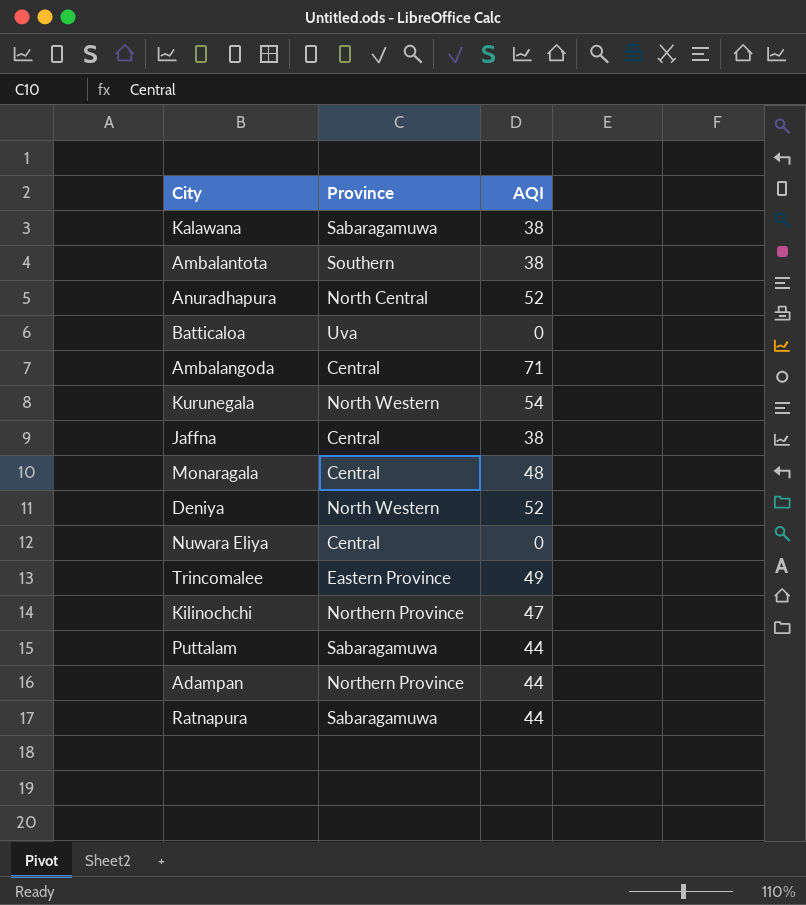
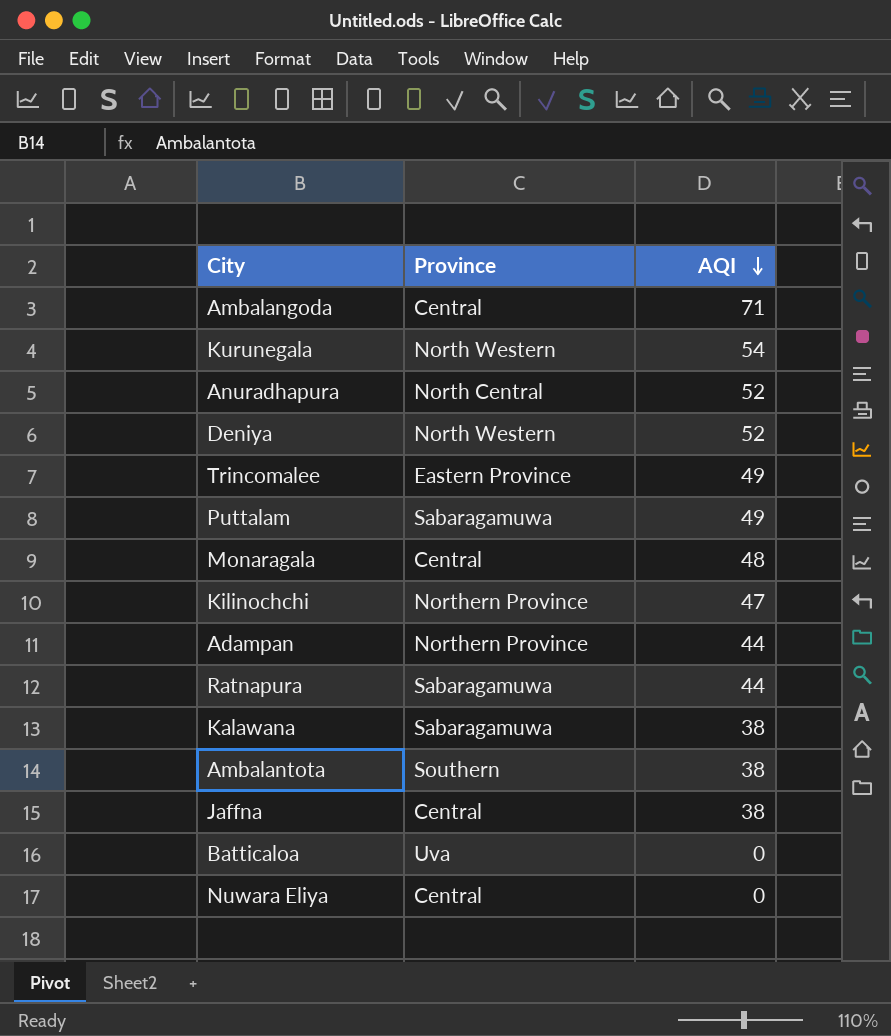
row order: none -> AQI descending
Puttalam | AQI: 44 -> 49

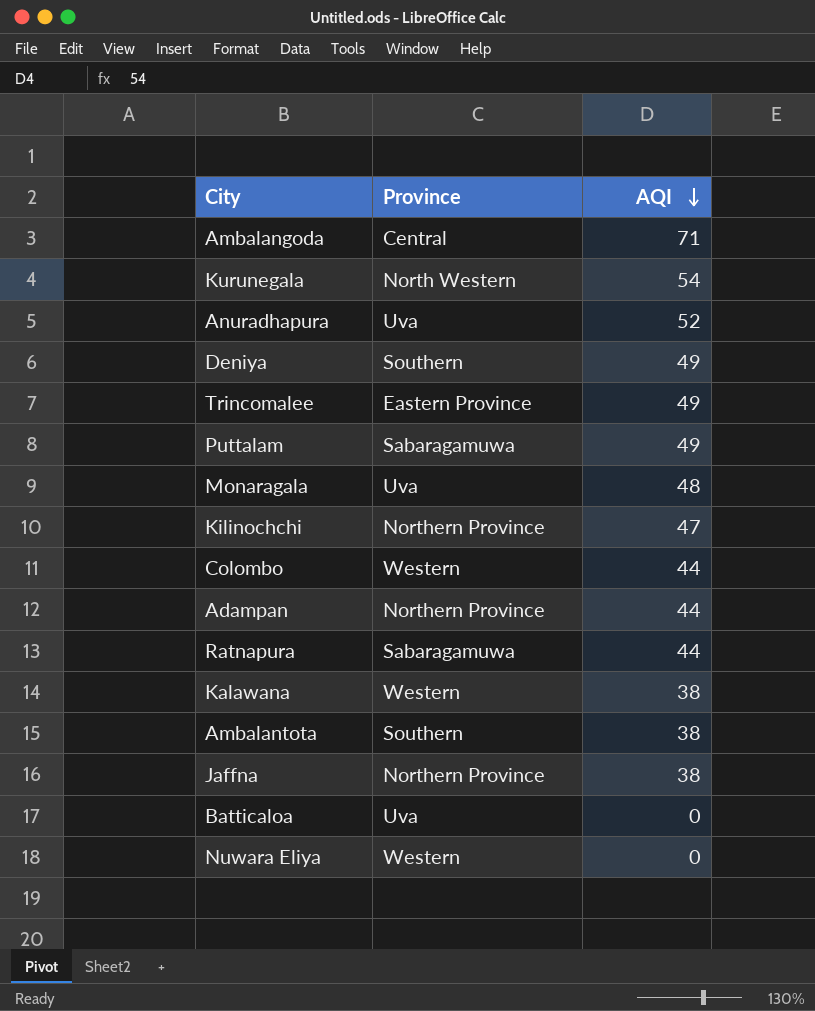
Anuradhapura | Province: North Central -> Uva
Deniya | Province: North Western -> Southern
Deniya | AQI: 52 -> 49
Monaragala | Province: Central -> Uva
row Colombo: none -> Western | 44
Kalawana | Province: Sabaragamuwa -> Western
Jaffna | Province: Central -> Northern Province
Nuwara Eliya | Province: Central -> Western

